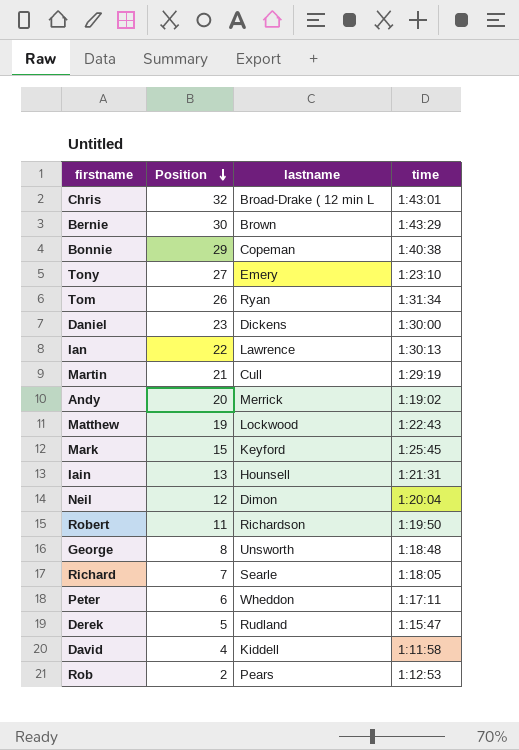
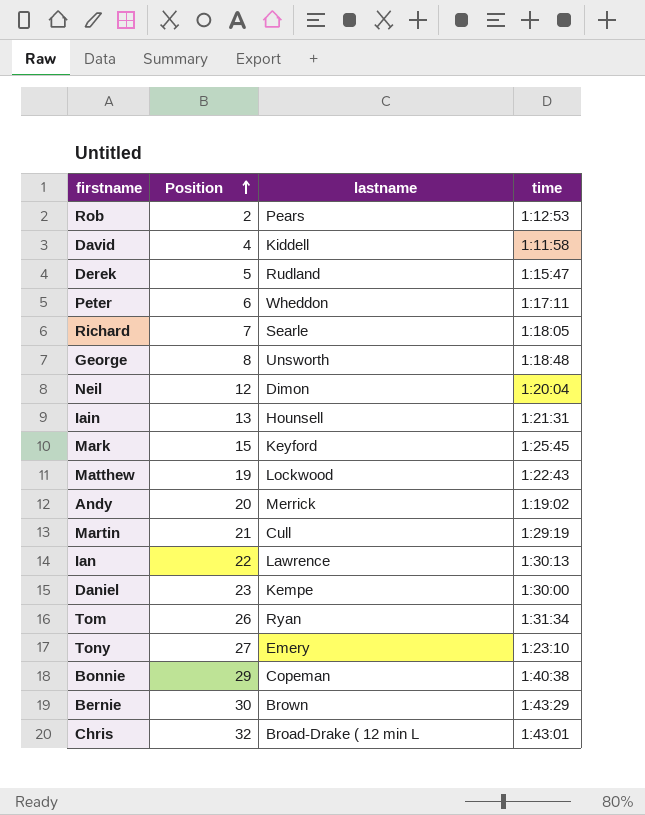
row order: Position descending -> Position ascending
row Robert: 11 | Richardson | 1:19:50 -> none
Daniel | lastname: Dickens -> Kempe

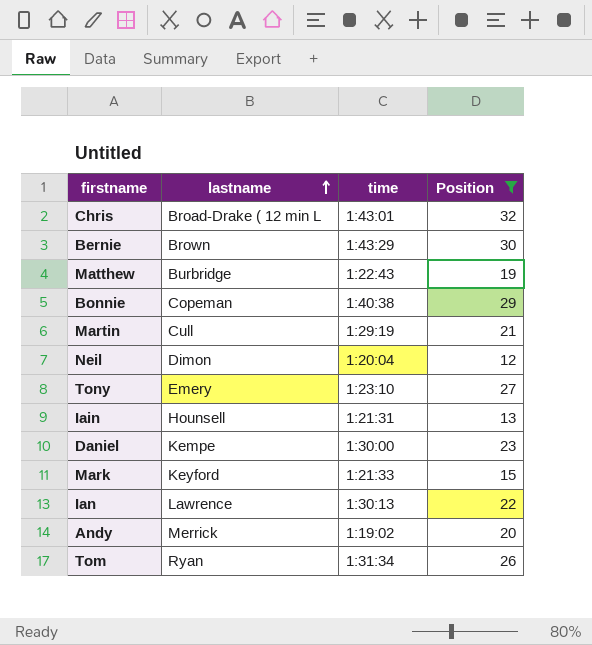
filter: none -> Position >= 12
row order: Position ascending -> lastname ascending
column Position | position: 2 -> 4
Matthew | lastname: Lockwood -> Burbridge
Mark | time: 1:25:45 -> 1:21:33

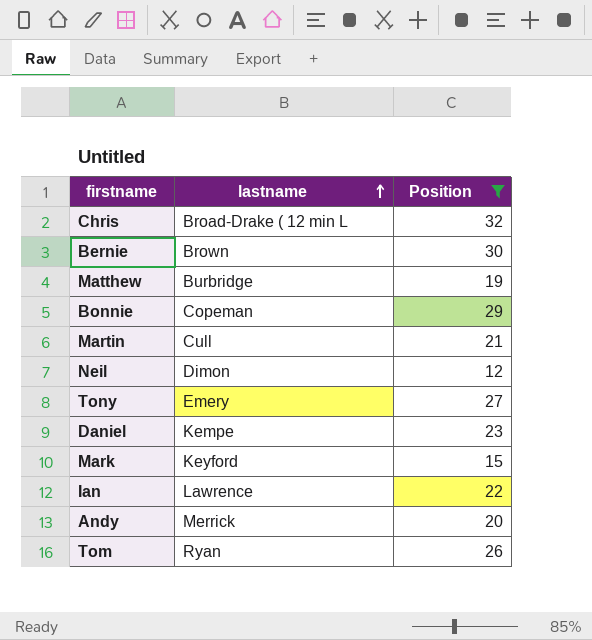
column time | position: 3 -> none
row Iain: Hounsell | 1:21:31 | 13 -> none

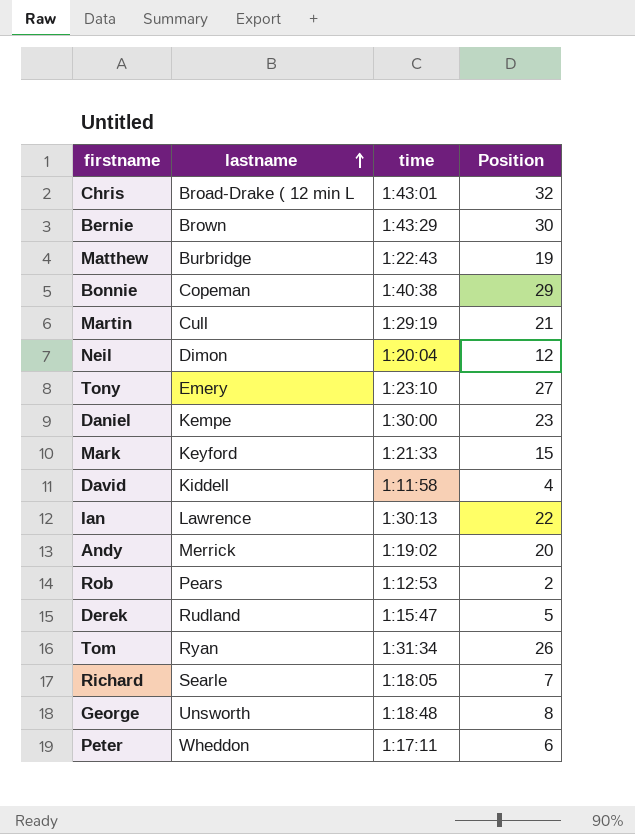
filter: Position >= 12 -> none
column time | position: none -> 3

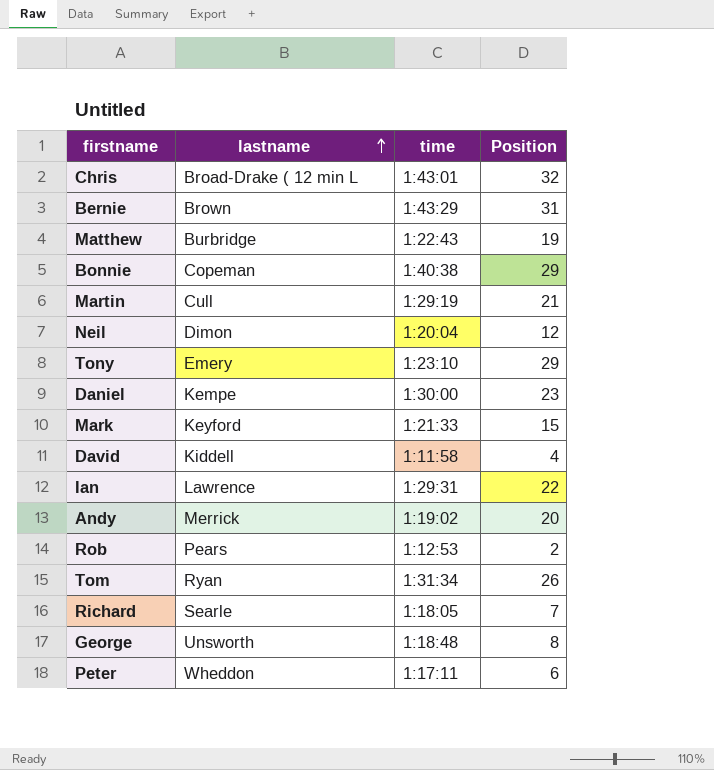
row Derek: Rudland | 1:15:47 | 5 -> none
Bernie | Position: 30 -> 31
Tony | Position: 27 -> 29
Ian | time: 1:30:13 -> 1:29:31

